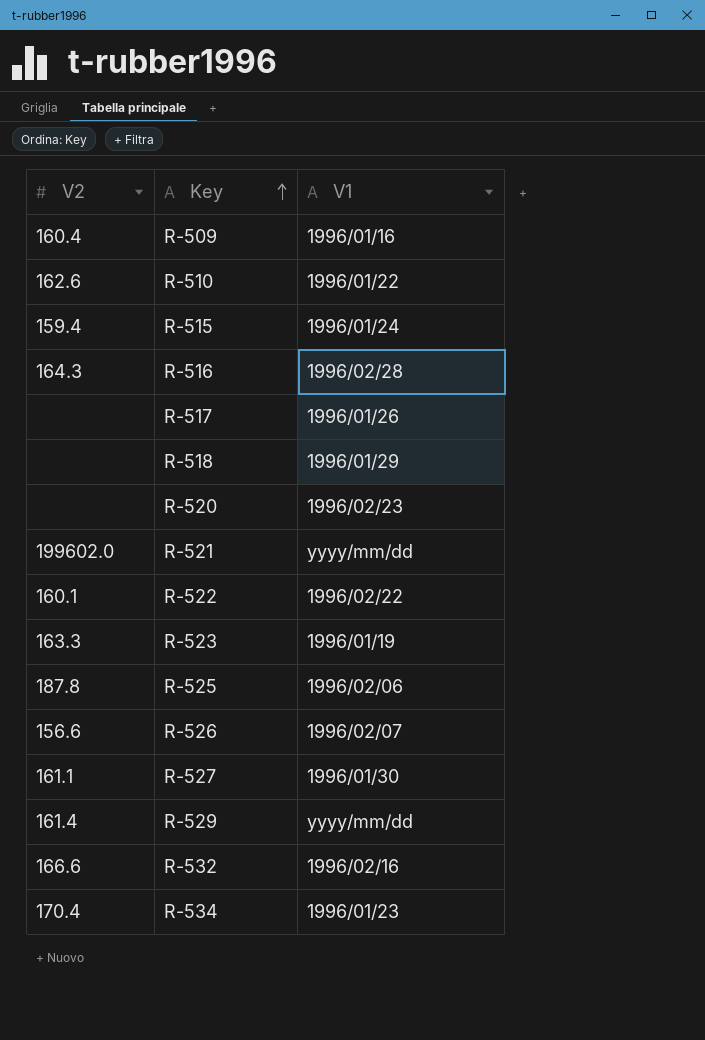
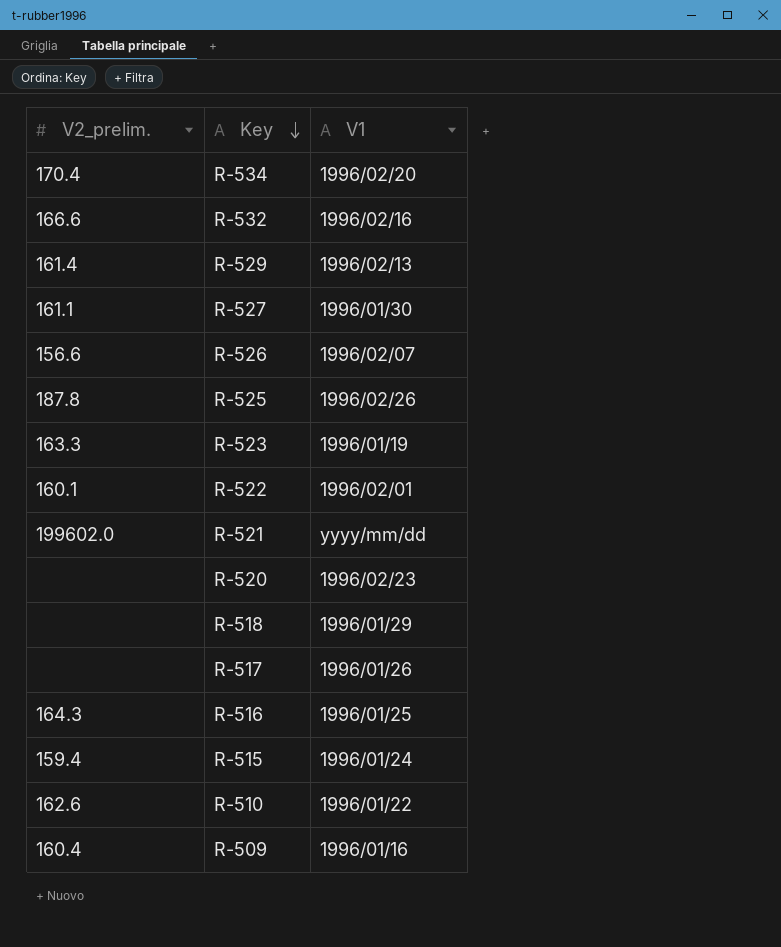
row order: Key ascending -> Key descending
column name: V2 -> V2_prelim.
R-534 | V1: 1996/01/23 -> 1996/02/20
R-529 | V1: yyyy/mm/dd -> 1996/02/13
R-525 | V1: 1996/02/06 -> 1996/02/26
R-522 | V1: 1996/02/22 -> 1996/02/01
R-516 | V1: 1996/02/28 -> 1996/01/25

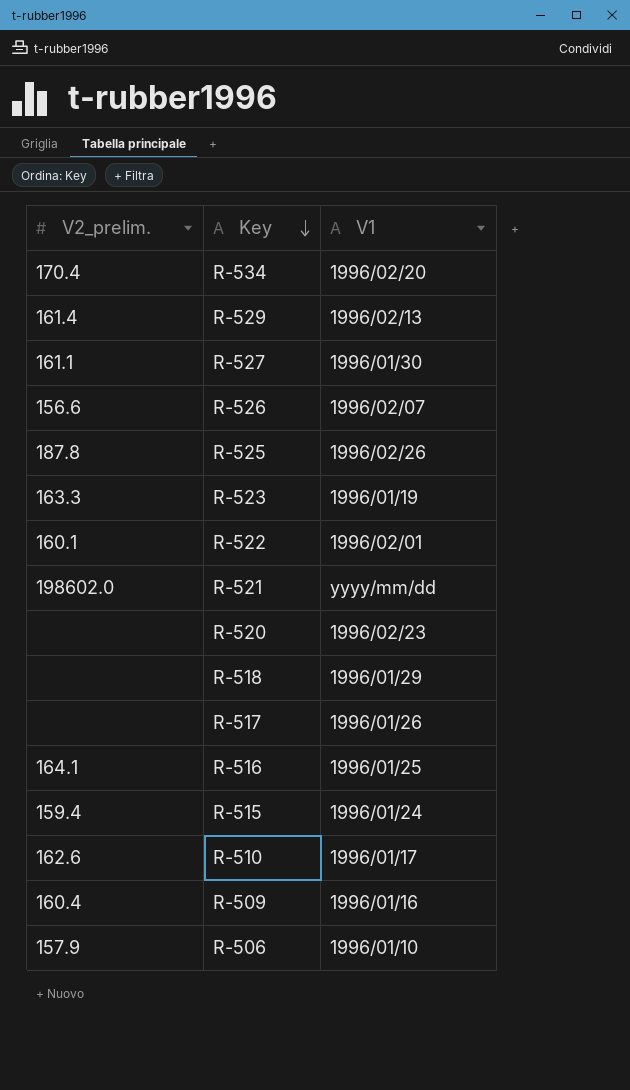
row R-532: 166.6 | 1996/02/16 -> none
R-521 | V2_prelim.: 199602.0 -> 198602.0
R-516 | V2_prelim.: 164.3 -> 164.1
R-510 | V1: 1996/01/22 -> 1996/01/17
row R-506: none -> 157.9 | 1996/01/10

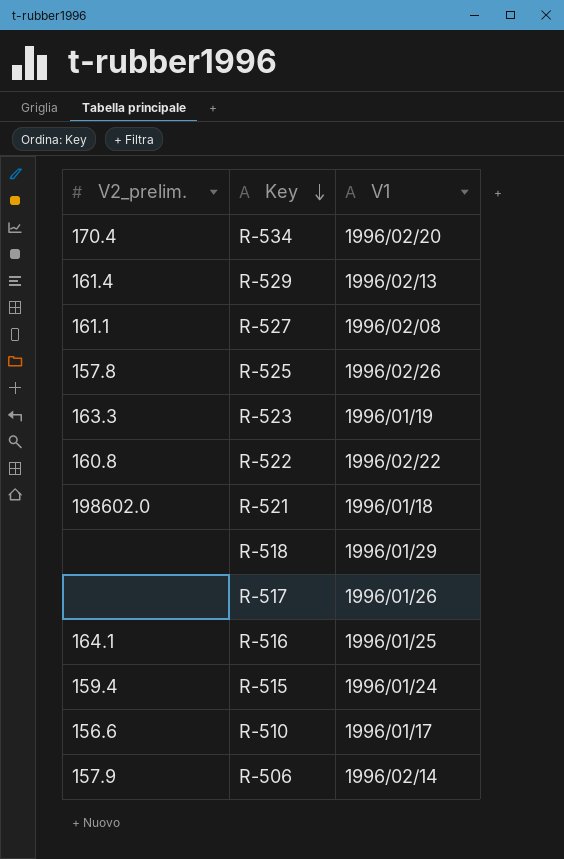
row R-526: 156.6 | 1996/02/07 -> none
row R-520: none | 1996/02/23 -> none
row R-509: 160.4 | 1996/01/16 -> none
R-527 | V1: 1996/01/30 -> 1996/02/08
R-525 | V2_prelim.: 187.8 -> 157.8
R-522 | V2_prelim.: 160.1 -> 160.8
R-522 | V1: 1996/02/01 -> 1996/02/22
R-521 | V1: yyyy/mm/dd -> 1996/01/18
R-510 | V2_prelim.: 162.6 -> 156.6
R-506 | V1: 1996/01/10 -> 1996/02/14

